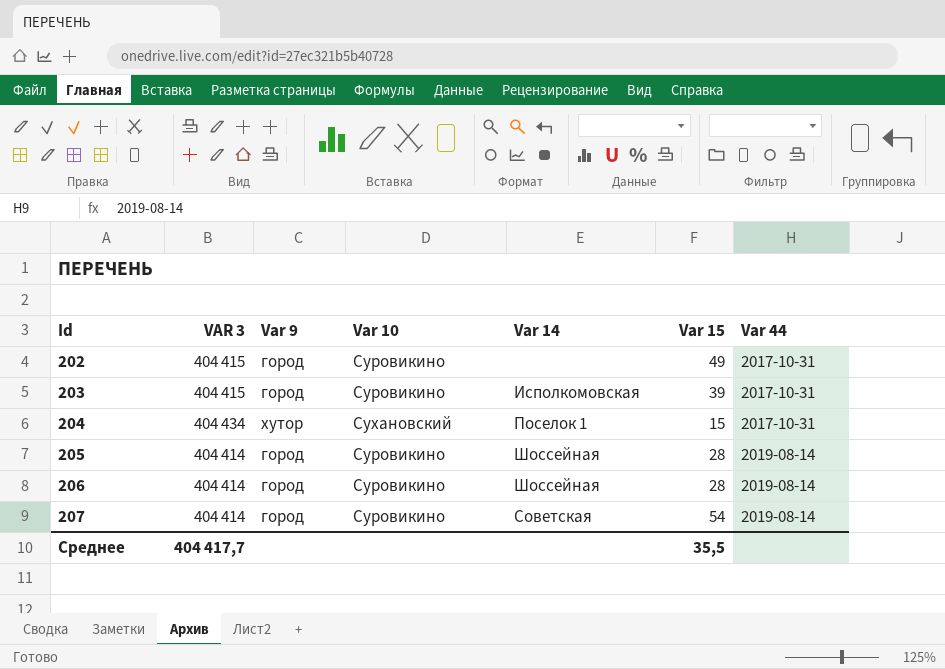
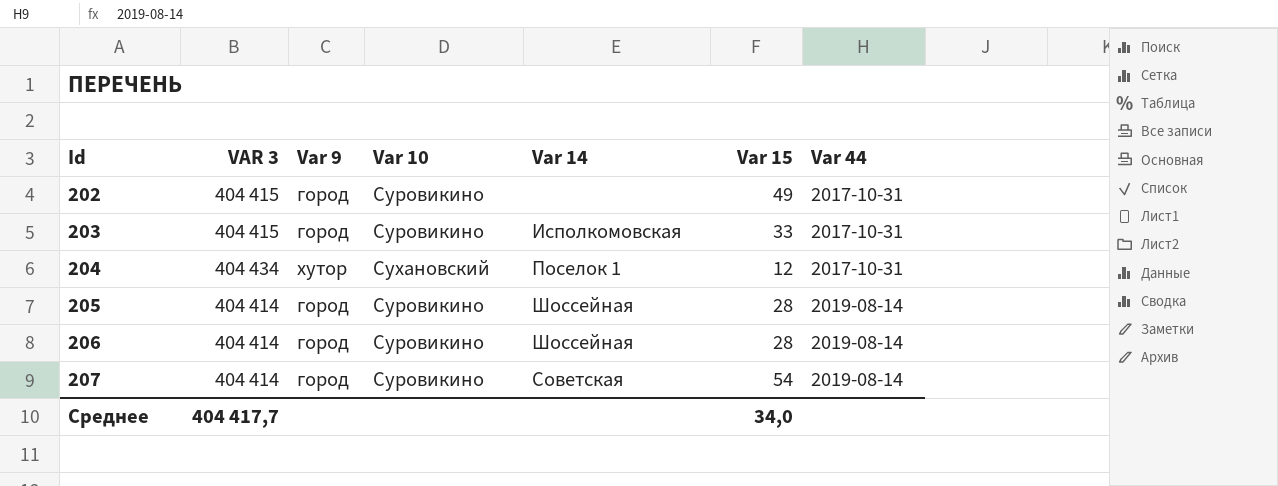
203 | Var 15: 39 -> 33
204 | Var 15: 15 -> 12
Среднее | Var 15: 35,5 -> 34,0

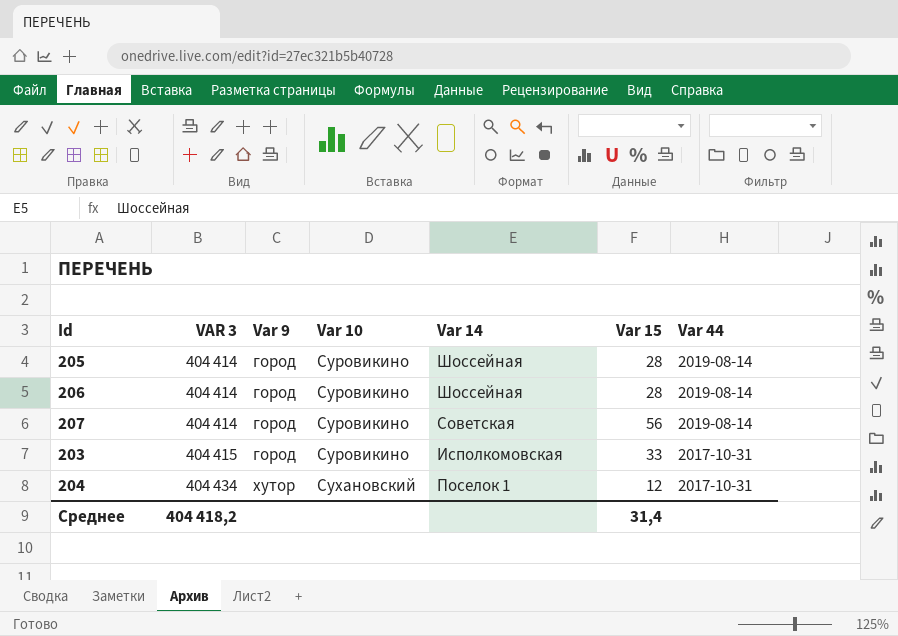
row order: Id ascending -> VAR 3 ascending
row 202: 404 415 | город | Суровикино | none | 49 | 2017-10-31 -> none
207 | Var 15: 54 -> 56
Среднее | VAR 3: 404 417,7 -> 404 418,2
Среднее | Var 15: 34,0 -> 31,4

